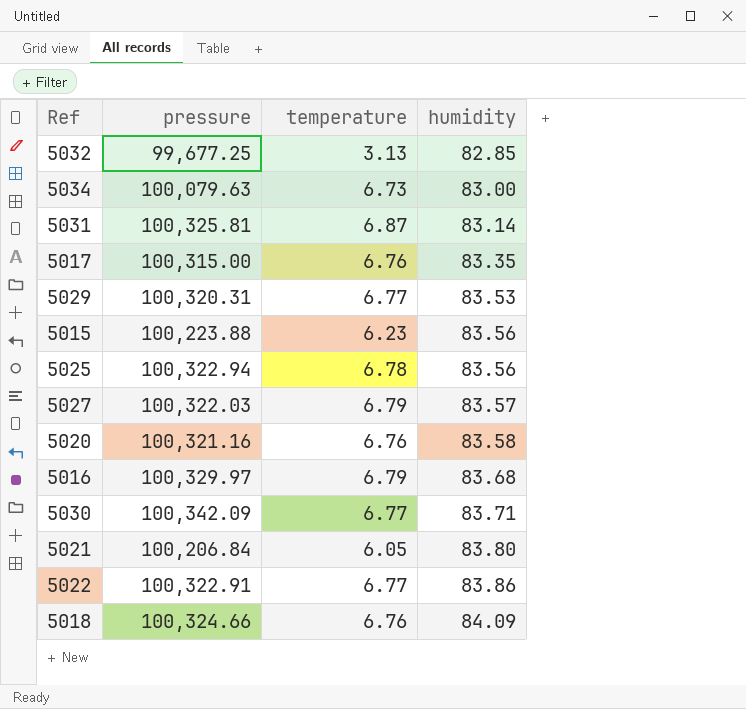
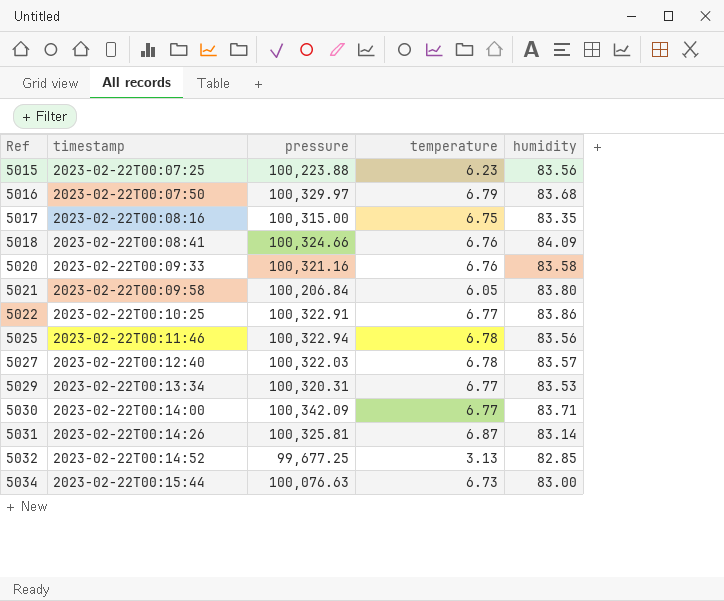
row order: humidity ascending -> Ref ascending
column timestamp | position: none -> 2
5017 | temperature: 6.76 -> 6.75
5027 | temperature: 6.79 -> 6.78
5034 | pressure: 100,079.63 -> 100,076.63

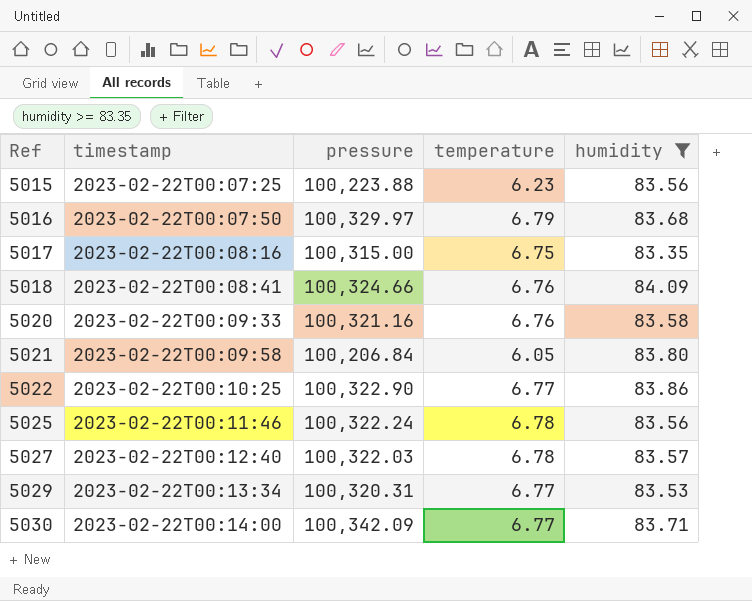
filter: none -> humidity >= 83.35
5022 | pressure: 100,322.91 -> 100,322.90
5025 | pressure: 100,322.94 -> 100,322.24

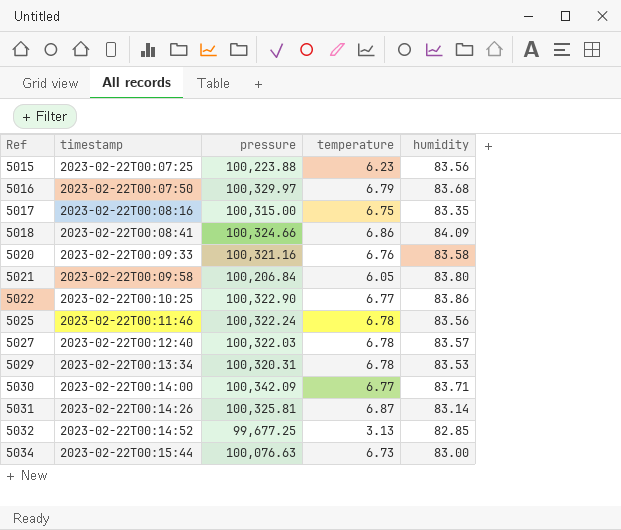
filter: humidity >= 83.35 -> none
5018 | temperature: 6.76 -> 6.86
5029 | temperature: 6.77 -> 6.78

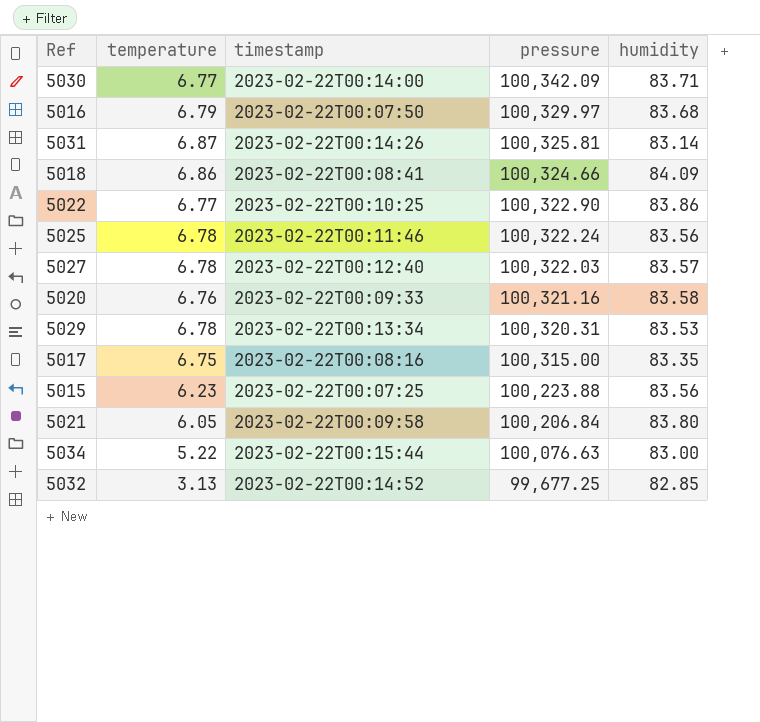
row order: Ref ascending -> pressure descending
column temperature | position: 4 -> 2
5034 | temperature: 6.73 -> 5.22

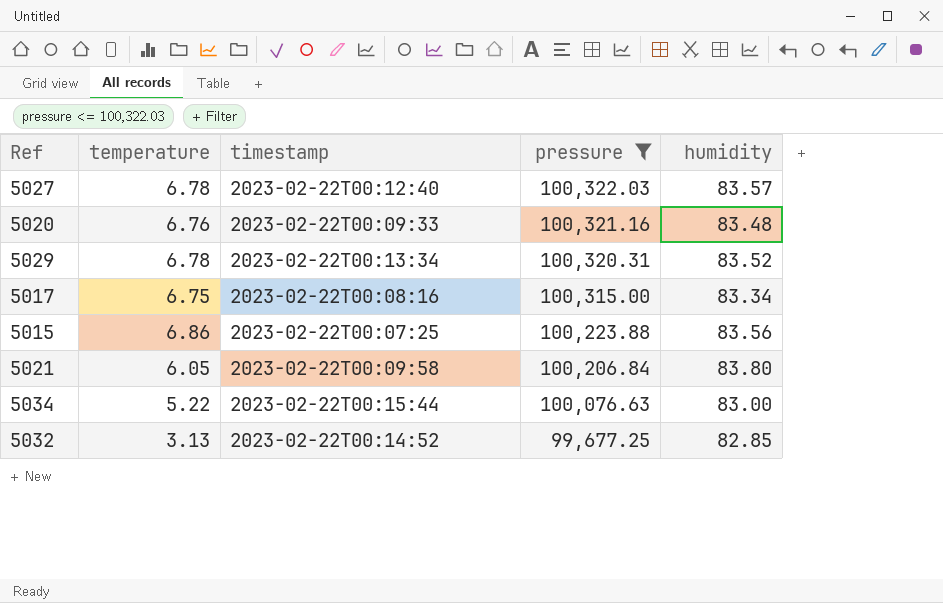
filter: none -> pressure <= 100,322.03
5020 | humidity: 83.58 -> 83.48
5029 | humidity: 83.53 -> 83.52
5017 | humidity: 83.35 -> 83.34
5015 | temperature: 6.23 -> 6.86

